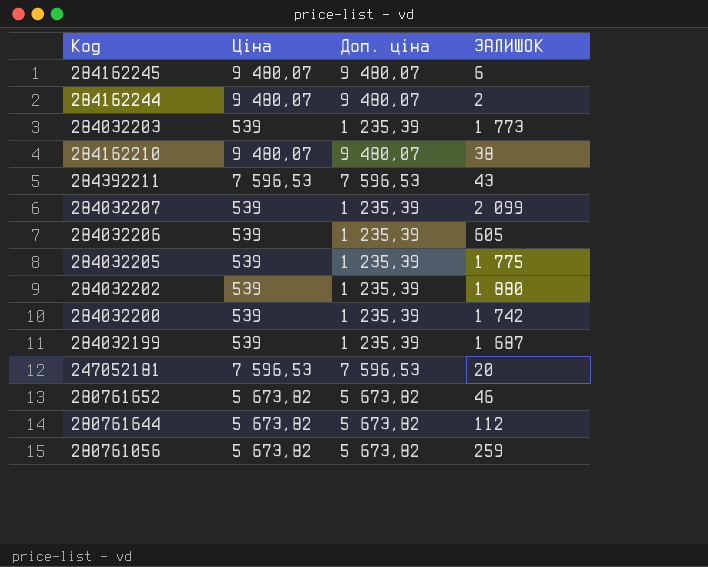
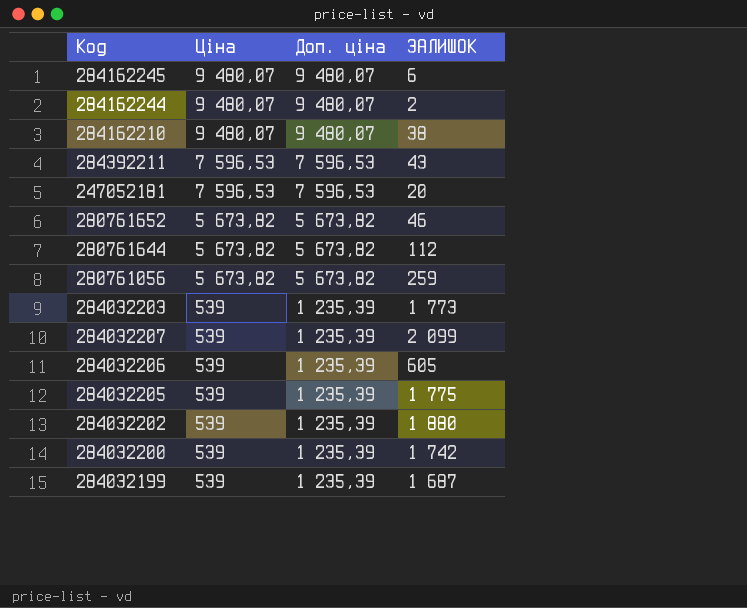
row order: none -> Ціна descending

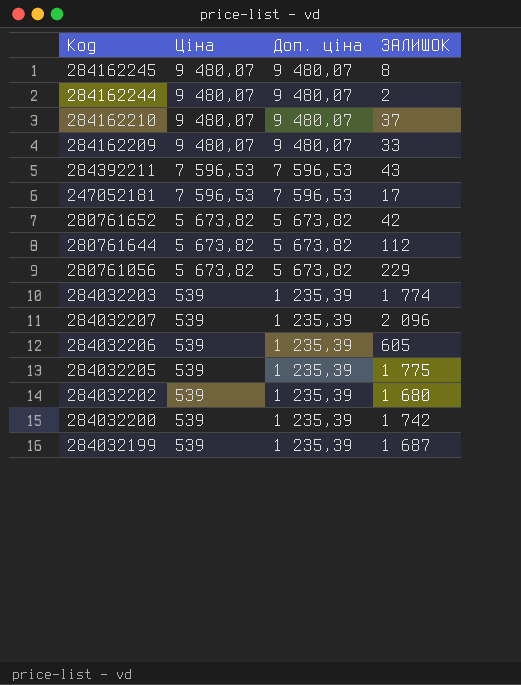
284162245 | ЗАЛИШОК: 6 -> 8
284162210 | ЗАЛИШОК: 38 -> 37
row 284162209: none -> 9 480,07 | 9 480,07 | 33
247052181 | ЗАЛИШОК: 20 -> 17
280761652 | ЗАЛИШОК: 46 -> 42
280761056 | ЗАЛИШОК: 259 -> 229
284032203 | ЗАЛИШОК: 1 773 -> 1 774
284032207 | ЗАЛИШОК: 2 099 -> 2 096
284032202 | ЗАЛИШОК: 1 880 -> 1 680

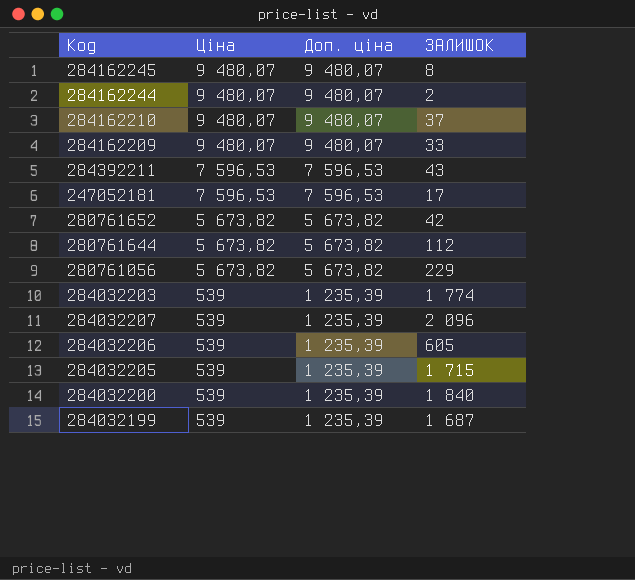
row 284032202: 539 | 1 235,39 | 1 680 -> none
284032205 | ЗАЛИШОК: 1 775 -> 1 715
284032200 | ЗАЛИШОК: 1 742 -> 1 840

